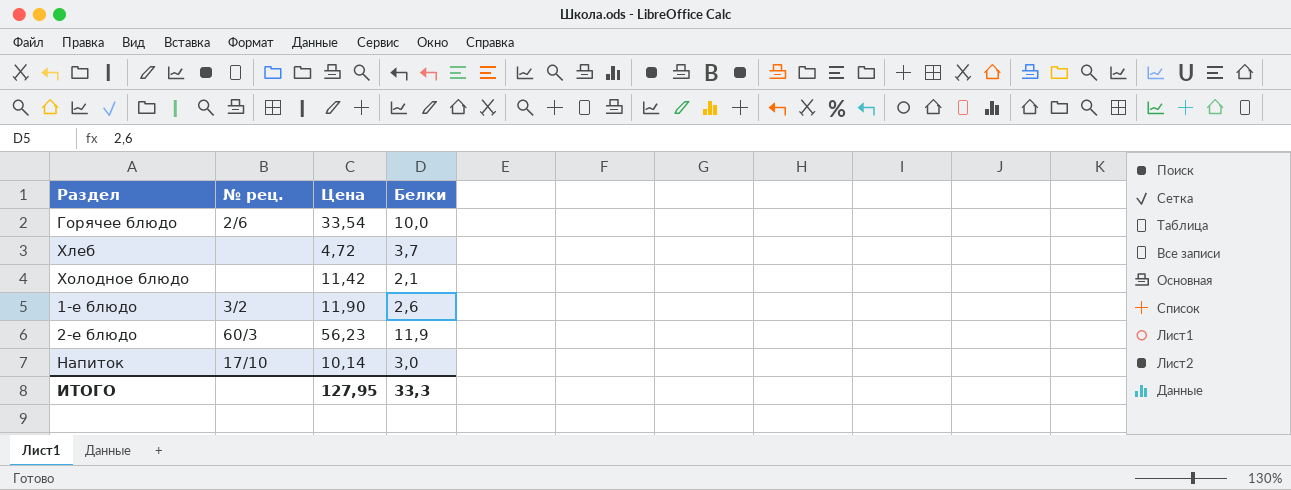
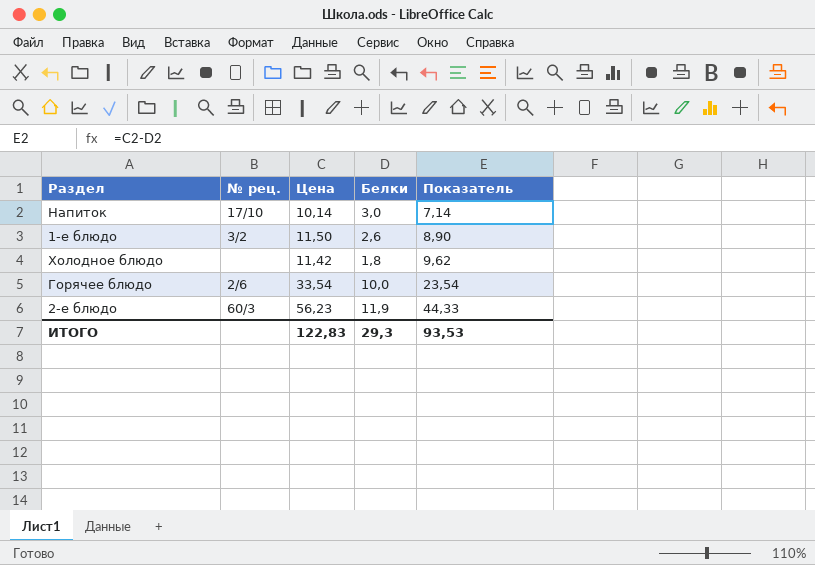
row order: none -> Показатель ascending
column Показатель | formula: none -> [Цена] - [Белки]
row Хлеб: none | 4,72 | 3,7 -> none
1-е блюдо | Цена: 11,90 -> 11,50
Холодное блюдо | Белки: 2,1 -> 1,8
ИТОГО | Цена: 127,95 -> 122,83
ИТОГО | Белки: 33,3 -> 29,3

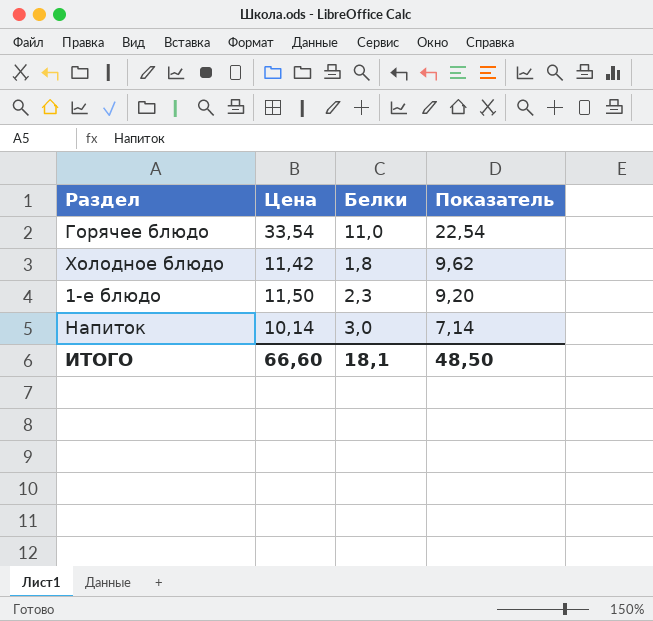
row order: Показатель ascending -> Показатель descending
column № рец. | position: 2 -> none
row 2-е блюдо: 60/3 | 56,23 | 11,9 | 44,33 -> none
Горячее блюдо | Белки: 10,0 -> 11,0
Горячее блюдо | Показатель: 23,54 -> 22,54
1-е блюдо | Белки: 2,6 -> 2,3
1-е блюдо | Показатель: 8,90 -> 9,20
ИТОГО | Цена: 122,83 -> 66,60
ИТОГО | Белки: 29,3 -> 18,1
ИТОГО | Показатель: 93,53 -> 48,50

